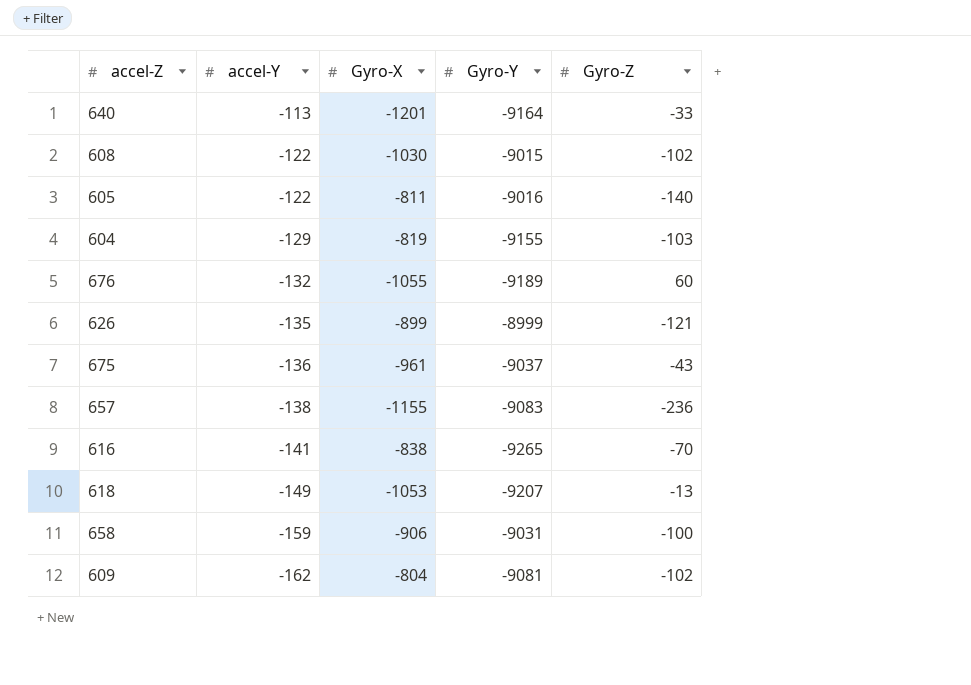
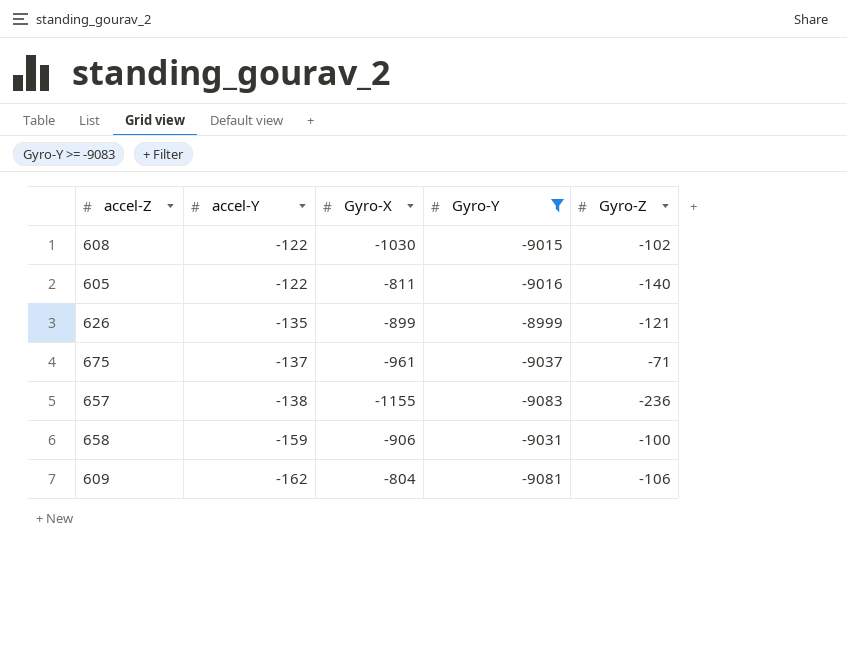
filter: none -> Gyro-Y >= -9083
675 | accel-Y: -136 -> -137
675 | Gyro-Z: -43 -> -71
609 | Gyro-Z: -102 -> -106

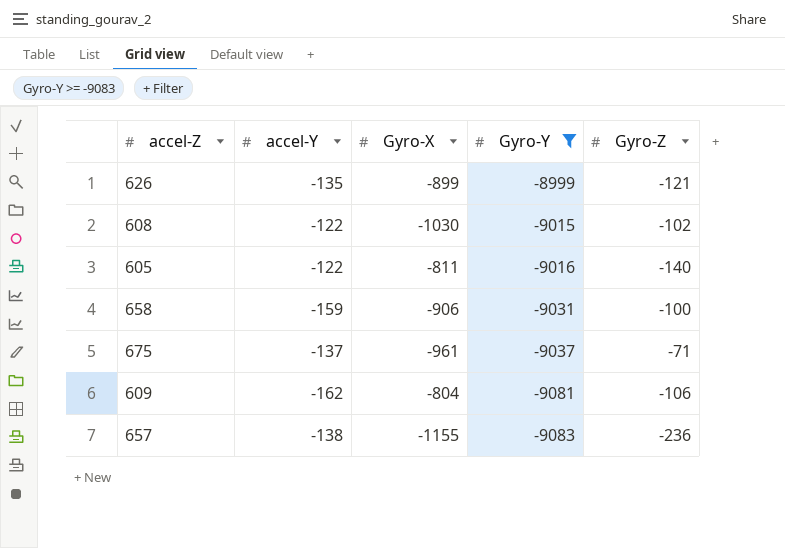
row order: accel-Y descending -> Gyro-Y descending

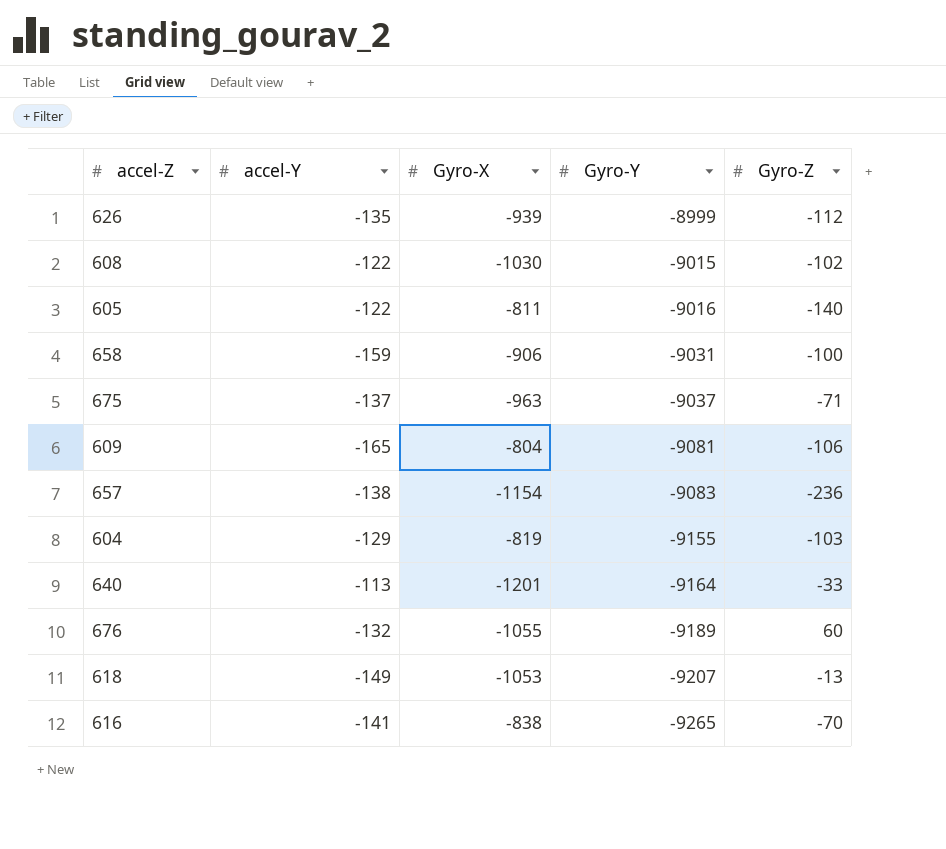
filter: Gyro-Y >= -9083 -> none
626 | Gyro-X: -899 -> -939
626 | Gyro-Z: -121 -> -112
675 | Gyro-X: -961 -> -963
609 | accel-Y: -162 -> -165
657 | Gyro-X: -1155 -> -1154

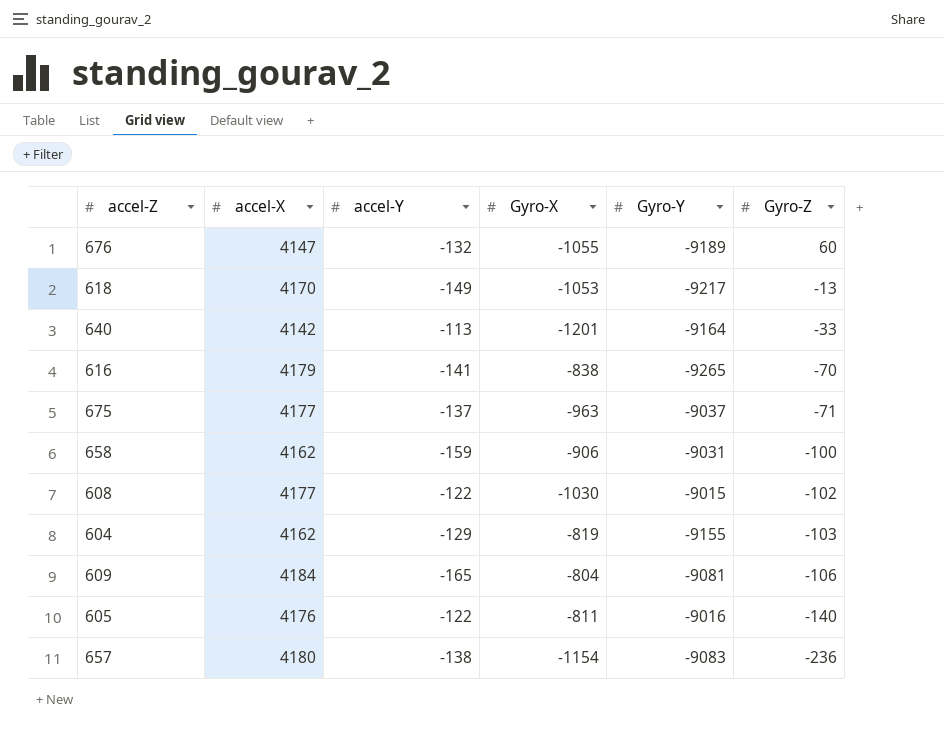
row order: Gyro-Y descending -> Gyro-Z descending
column accel-X | position: none -> 2
row 626: -135 | -939 | -8999 | -112 -> none
618 | Gyro-Y: -9207 -> -9217

